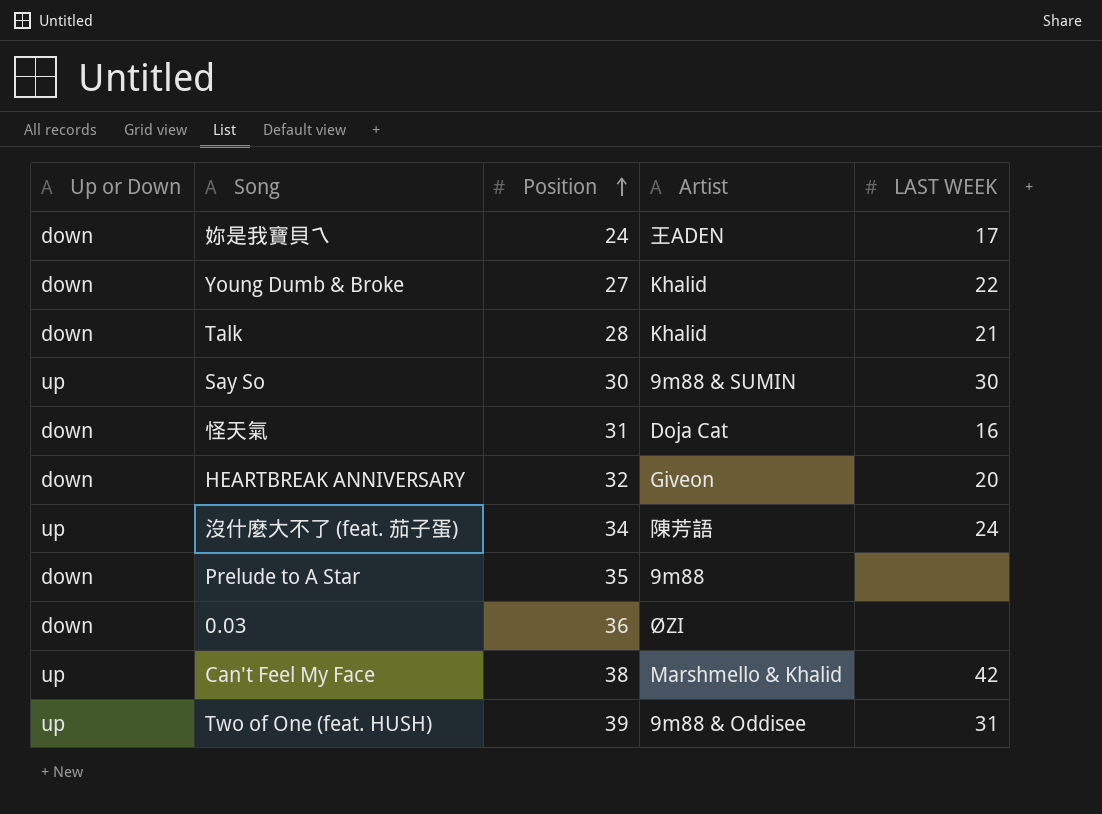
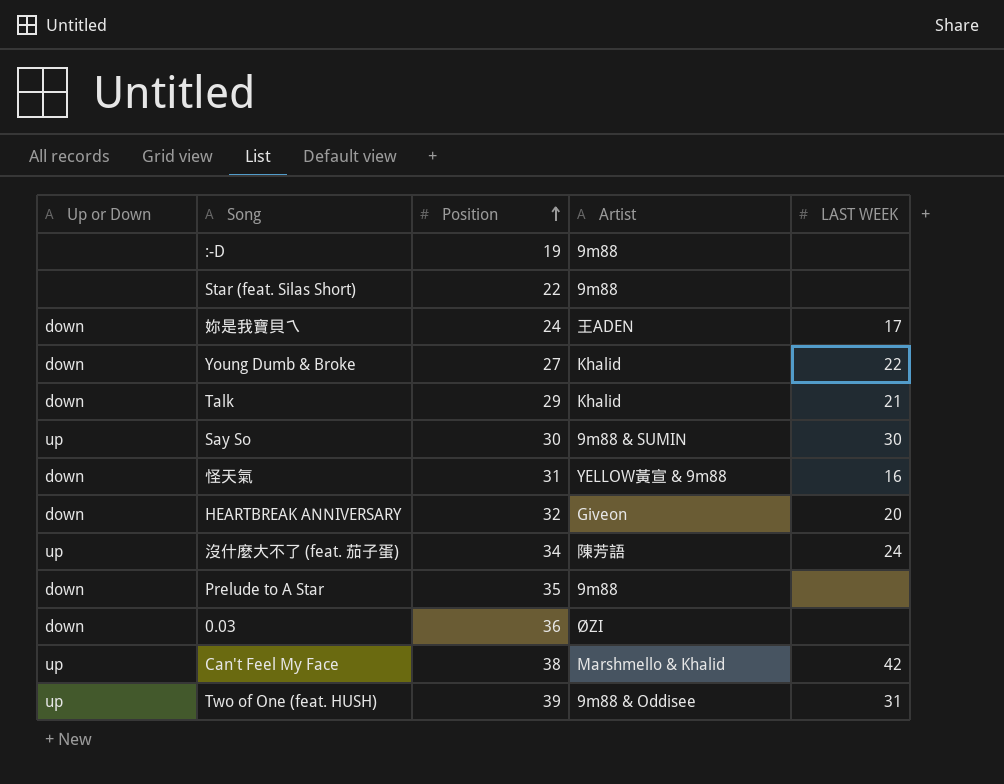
row :-D: none -> none | 19 | 9m88 | none
row Star (feat. Silas Short): none -> none | 22 | 9m88 | none
Talk | Position: 28 -> 29
怪天氣 | Artist: Doja Cat -> YELLOW黃宣 & 9m88

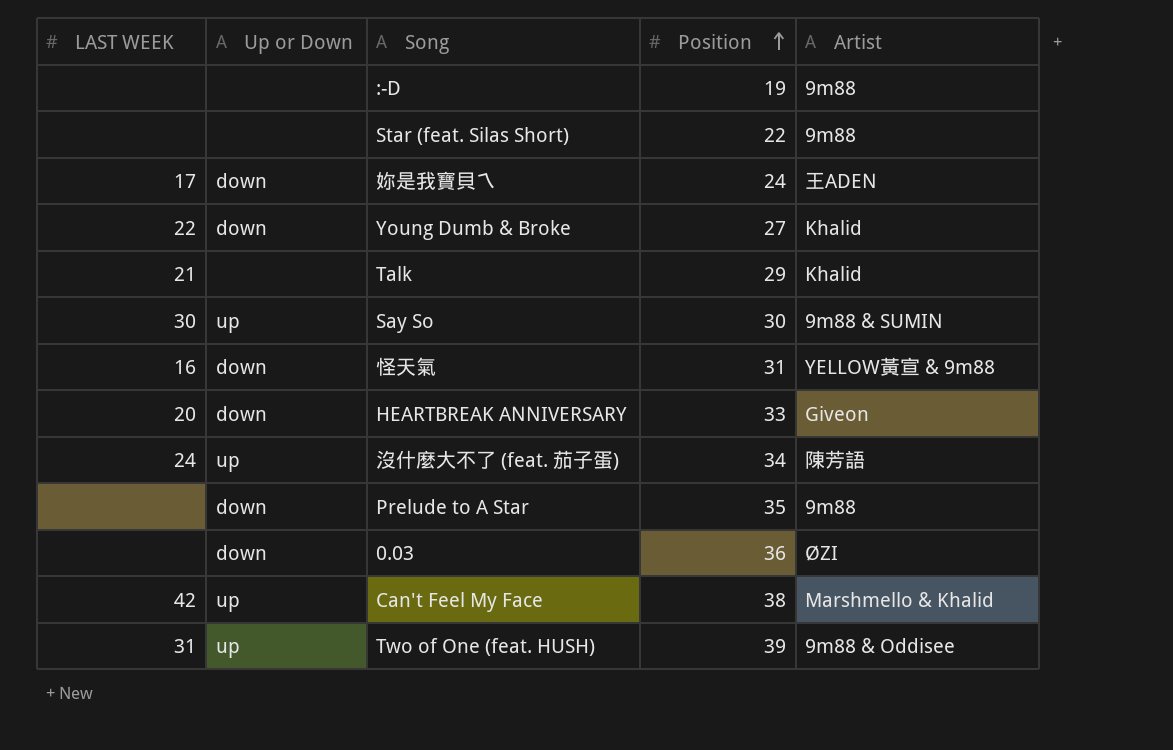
column LAST WEEK | position: 5 -> 1
Talk | Up or Down: down -> none
HEARTBREAK ANNIVERSARY | Position: 32 -> 33

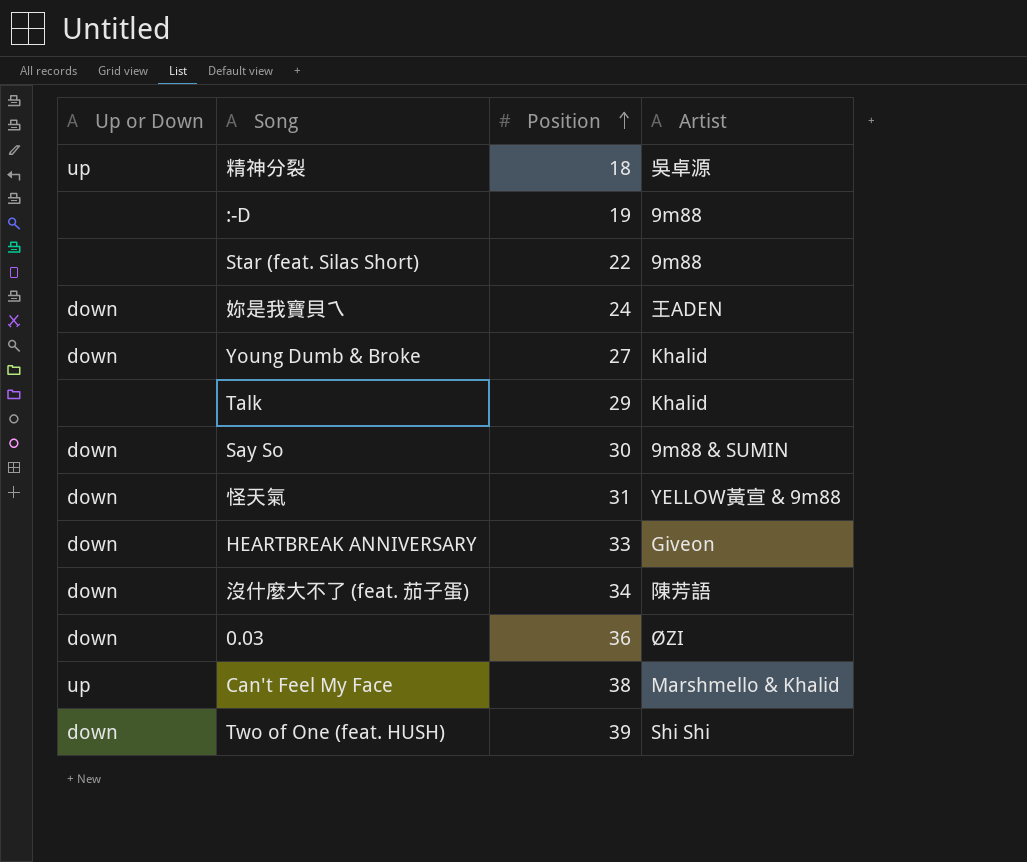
column LAST WEEK | position: 1 -> none
row Prelude to A Star: none | down | 35 | 9m88 -> none
row 精神分裂: none -> up | 18 | 吳卓源
Say So | Up or Down: up -> down
沒什麼大不了 (feat. 茄子蛋) | Up or Down: up -> down
Two of One (feat. HUSH) | Up or Down: up -> down
Two of One (feat. HUSH) | Artist: 9m88 & Oddisee -> Shi Shi

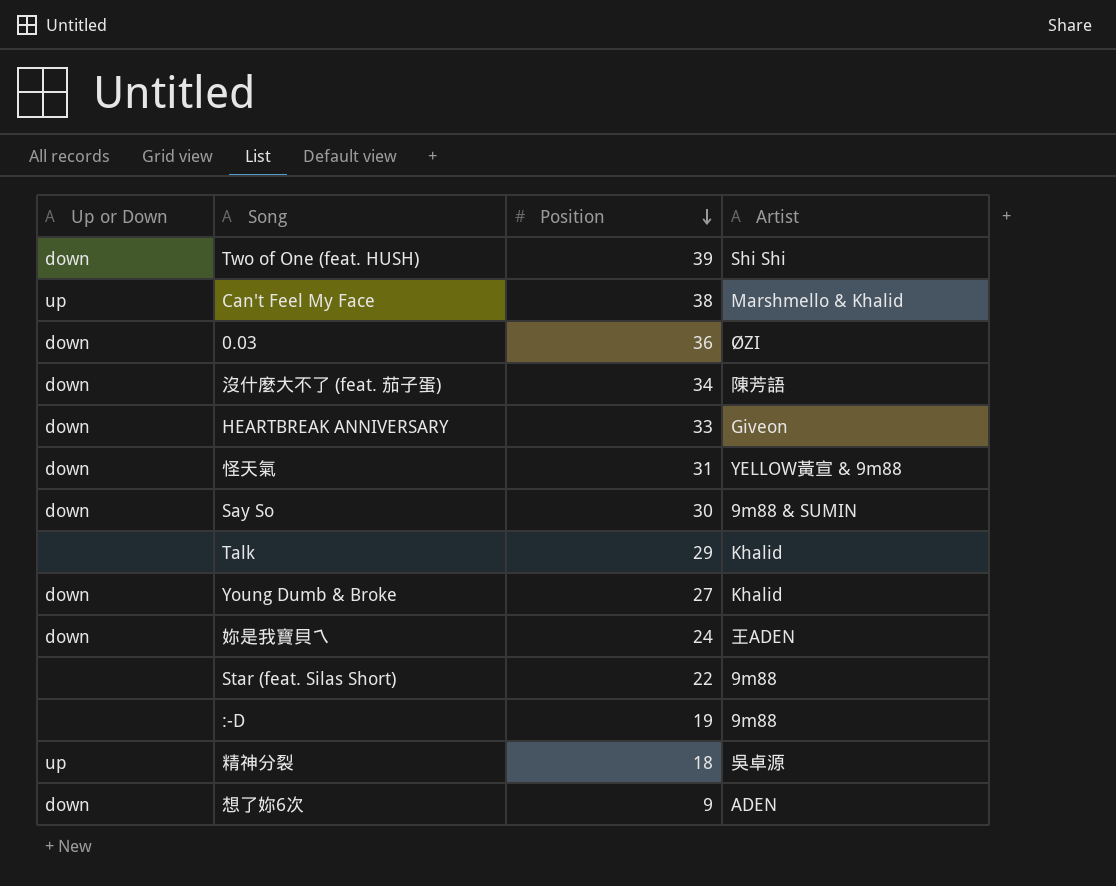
row order: Position ascending -> Position descending
row 想了妳6次: none -> down | 9 | ADEN

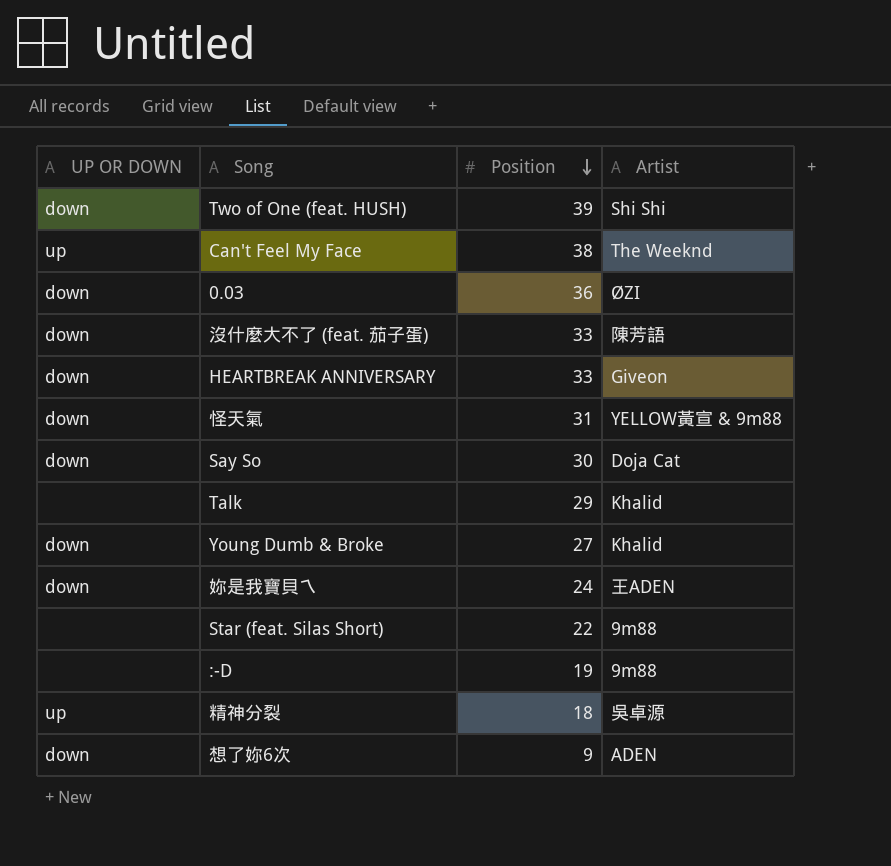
column name: Up or Down -> UP OR DOWN
Can't Feel My Face | Artist: Marshmello & Khalid -> The Weeknd
沒什麼大不了 (feat. 茄子蛋) | Position: 34 -> 33
Say So | Artist: 9m88 & SUMIN -> Doja Cat

